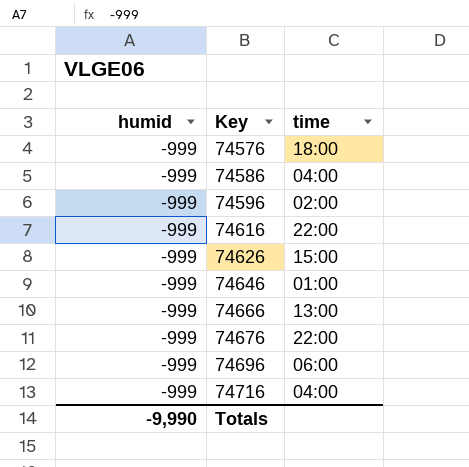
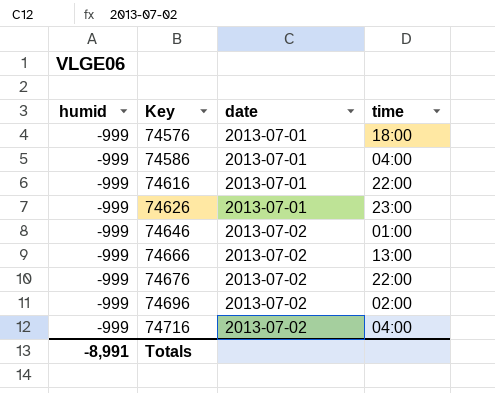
column date | position: none -> 3
row 74596: -999 | 02:00 -> none
74626 | time: 15:00 -> 23:00
74696 | time: 06:00 -> 02:00
Totals | humid: -9,990 -> -8,991

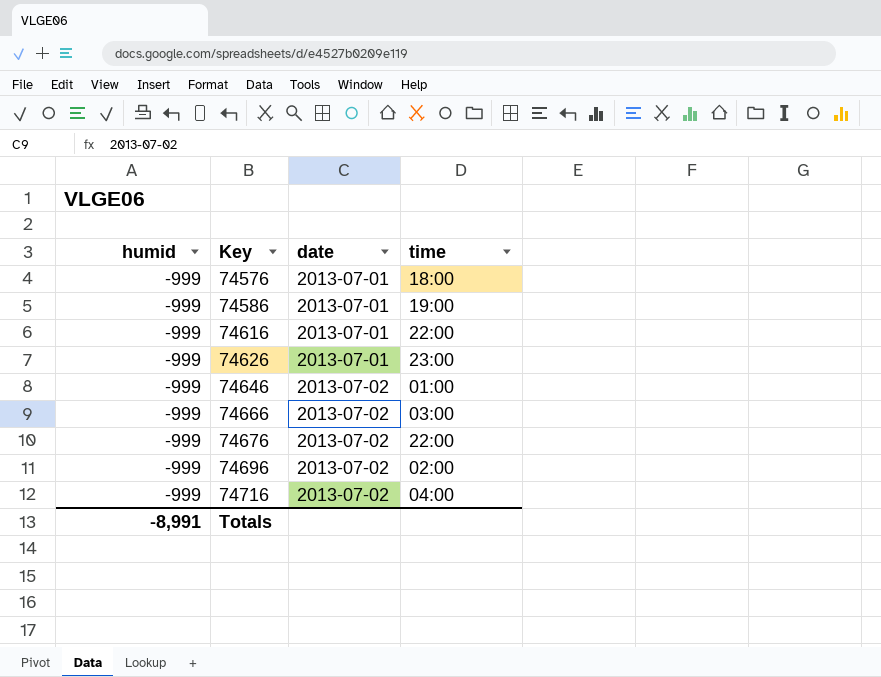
74586 | time: 04:00 -> 19:00
74666 | time: 13:00 -> 03:00

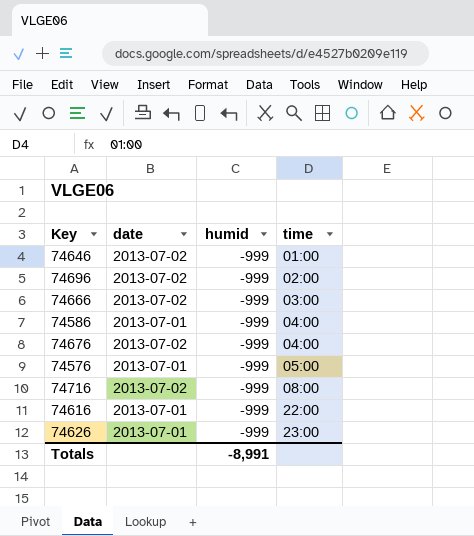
row order: Key ascending -> time ascending
column humid | position: 1 -> 3
74586 | time: 19:00 -> 04:00
74676 | time: 22:00 -> 04:00
74576 | time: 18:00 -> 05:00
74716 | time: 04:00 -> 08:00

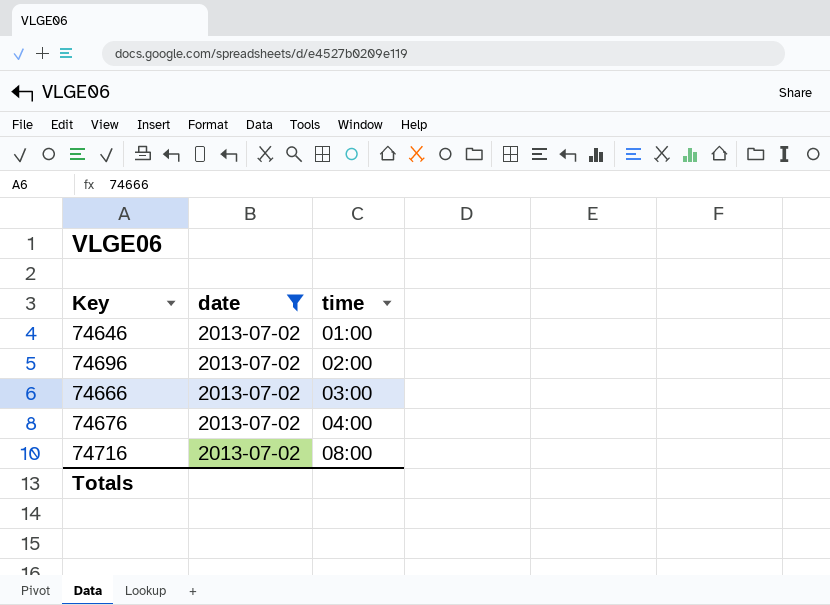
filter: none -> date = 2013-07-02
column humid | position: 3 -> none

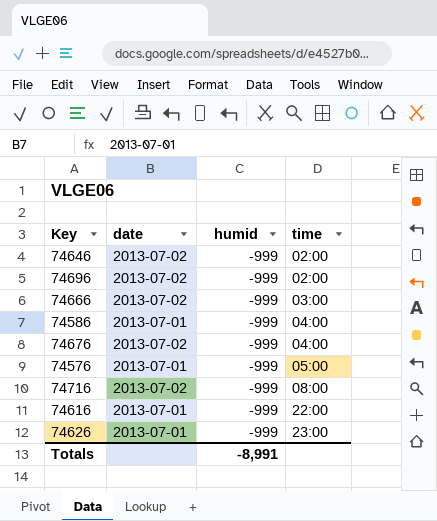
filter: date = 2013-07-02 -> none
column humid | position: none -> 3
74646 | time: 01:00 -> 02:00

